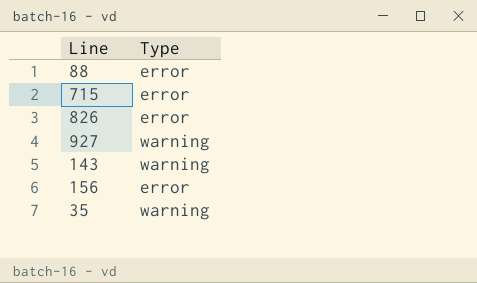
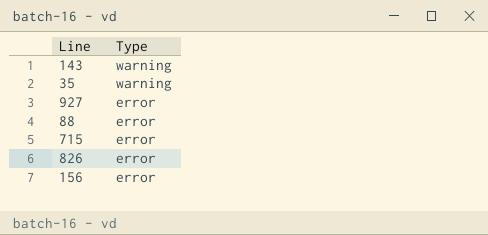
row order: none -> Type descending
927 | Type: warning -> error

